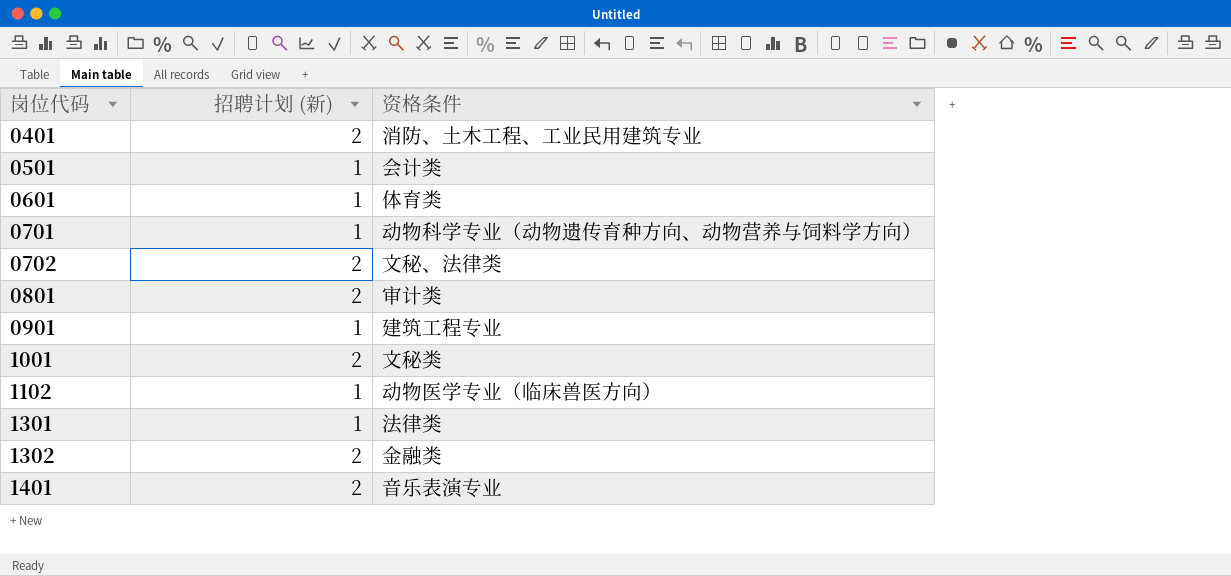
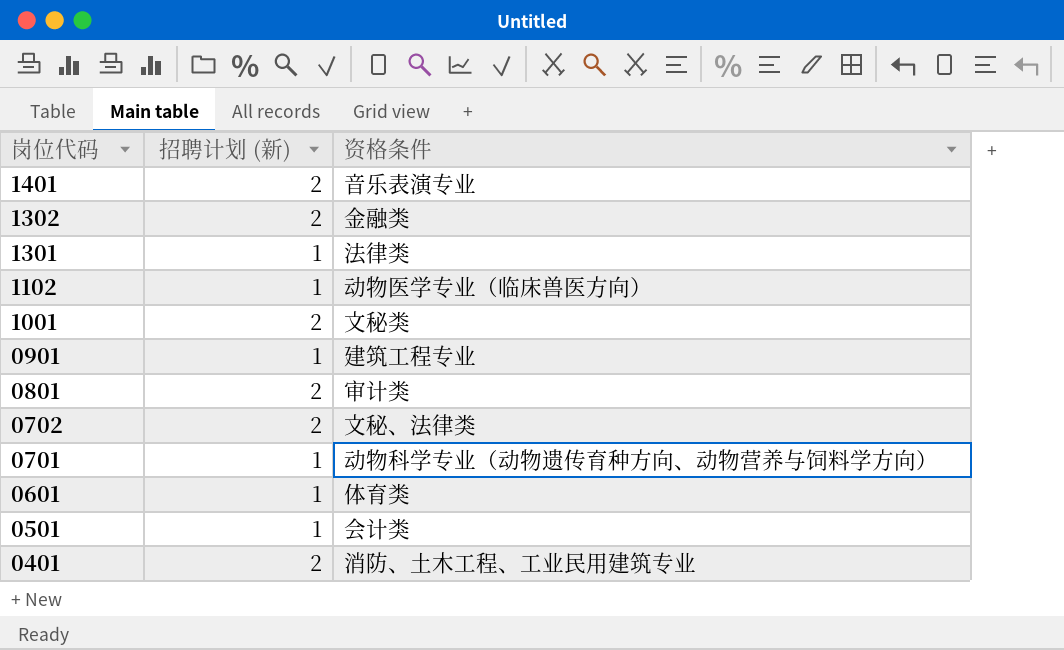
row order: 岗位代码 ascending -> 岗位代码 descending

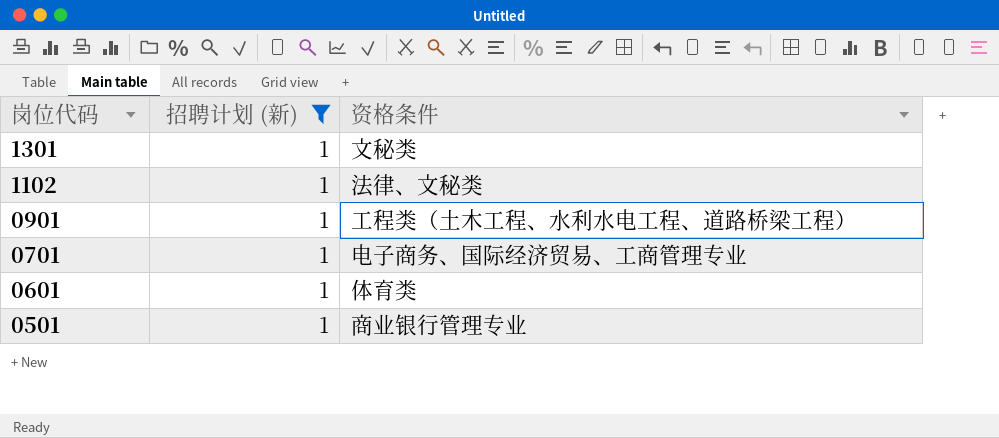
filter: none -> 招聘计划 (新) = 1
1301 | 资格条件: 法律类 -> 文秘类
1102 | 资格条件: 动物医学专业（临床兽医方向） -> 法律、文秘类
0901 | 资格条件: 建筑工程专业 -> 工程类（土木工程、水利水电工程、道路桥梁工程）
0701 | 资格条件: 动物科学专业（动物遗传育种方向、动物营养与饲料学方向） -> 电子商务、国际经济贸易、工商管理专业
0501 | 资格条件: 会计类 -> 商业银行管理专业

